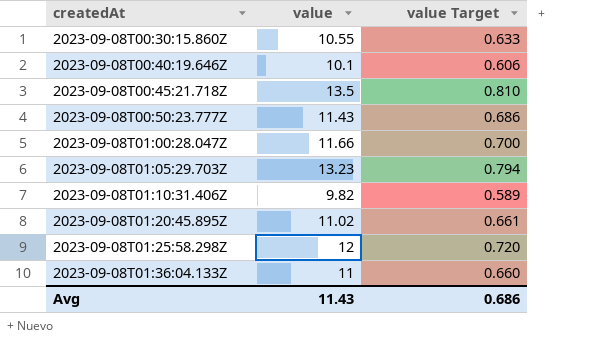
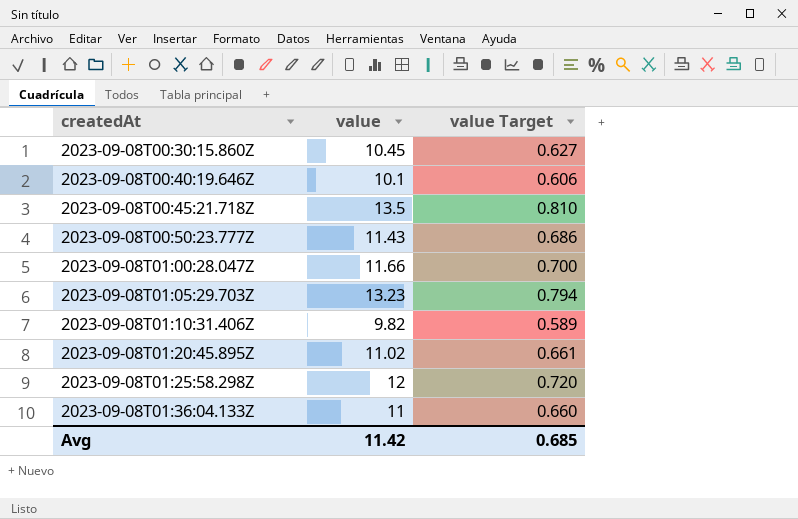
2023-09-08T00:30:15.860Z | value: 10.55 -> 10.45
2023-09-08T00:30:15.860Z | value Target: 0.633 -> 0.627
Avg | value: 11.43 -> 11.42
Avg | value Target: 0.686 -> 0.685

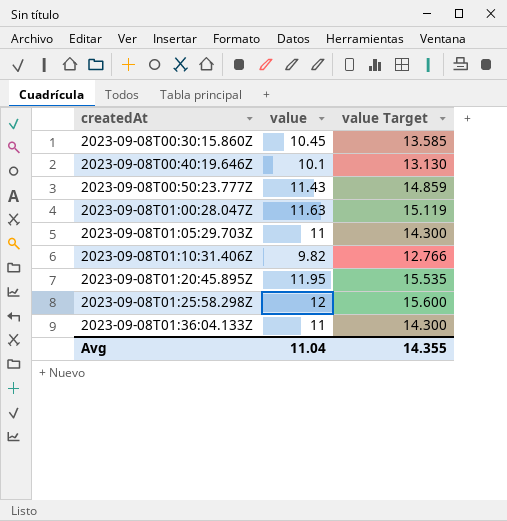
column value Target | formula: [value] * 0.06 -> [value] * 1.3
row 2023-09-08T00:45:21.718Z: 13.5 | 0.810 -> none
2023-09-08T01:00:28.047Z | value: 11.66 -> 11.63
2023-09-08T01:05:29.703Z | value: 13.23 -> 11
2023-09-08T01:20:45.895Z | value: 11.02 -> 11.95
Avg | value: 11.42 -> 11.04
Avg | value Target: 0.685 -> 14.355

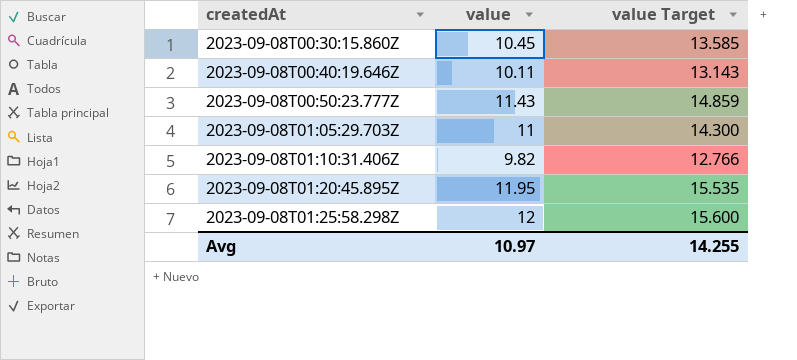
row 2023-09-08T01:00:28.047Z: 11.63 | 15.119 -> none
row 2023-09-08T01:36:04.133Z: 11 | 14.300 -> none
2023-09-08T00:40:19.646Z | value: 10.1 -> 10.11
2023-09-08T00:40:19.646Z | value Target: 13.130 -> 13.143
Avg | value: 11.04 -> 10.97
Avg | value Target: 14.355 -> 14.255

